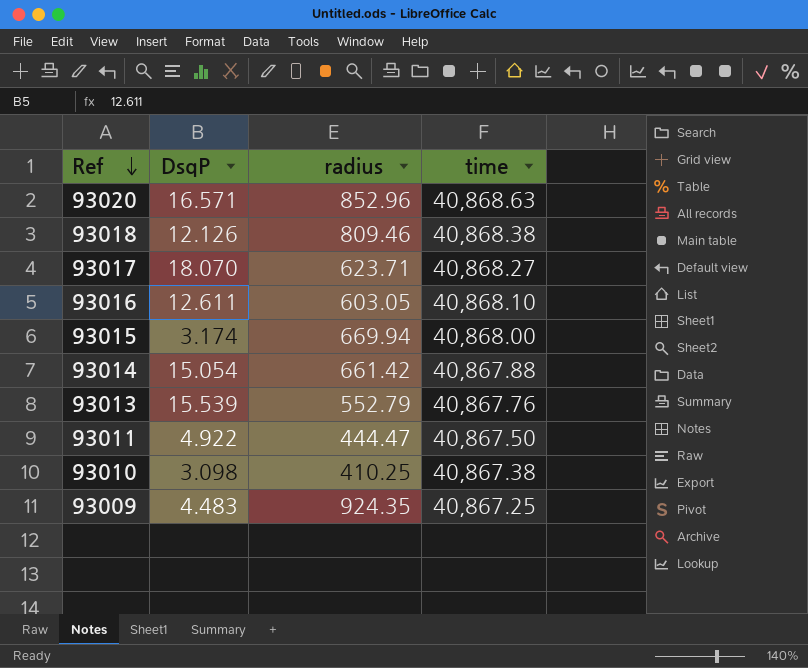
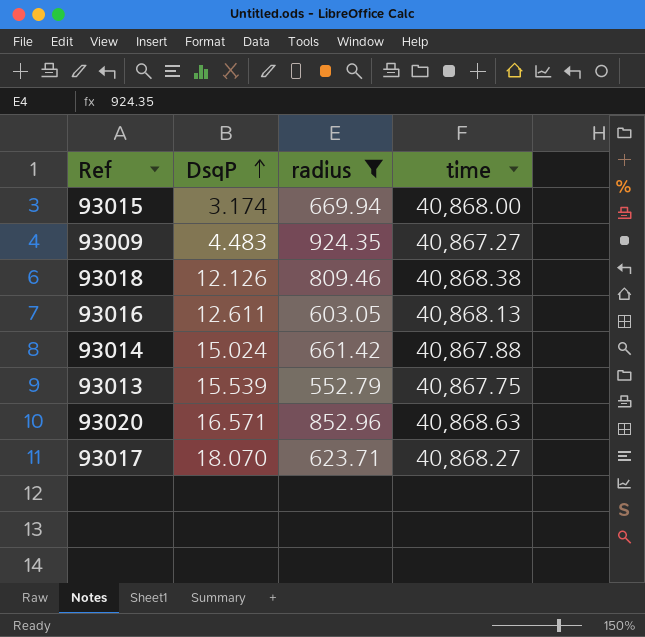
filter: none -> radius >= 552.79
row order: Ref descending -> DsqP ascending
93009 | time: 40,867.25 -> 40,867.27
93016 | time: 40,868.10 -> 40,868.13
93014 | DsqP: 15.054 -> 15.024
93013 | time: 40,867.76 -> 40,867.75

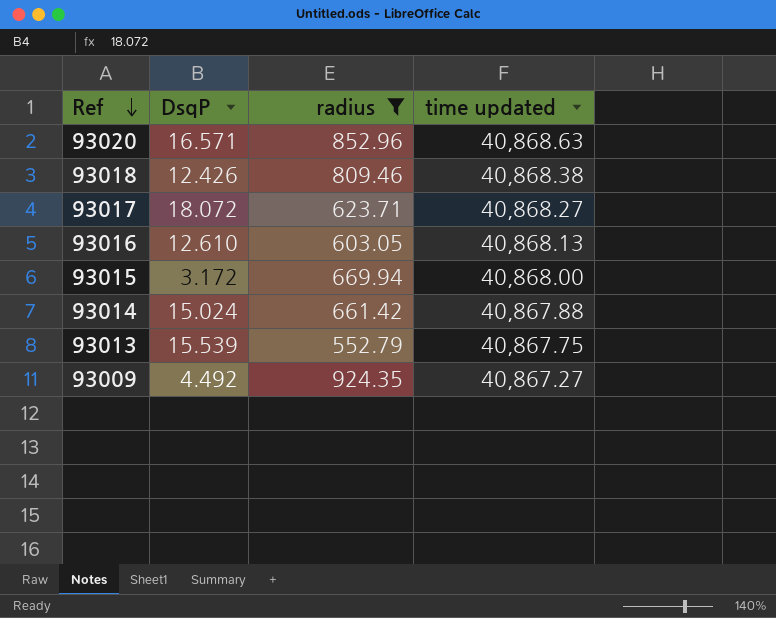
row order: DsqP ascending -> Ref descending
column name: time -> time updated
93018 | DsqP: 12.126 -> 12.426
93017 | DsqP: 18.070 -> 18.072
93016 | DsqP: 12.611 -> 12.610
93015 | DsqP: 3.174 -> 3.172
93009 | DsqP: 4.483 -> 4.492

